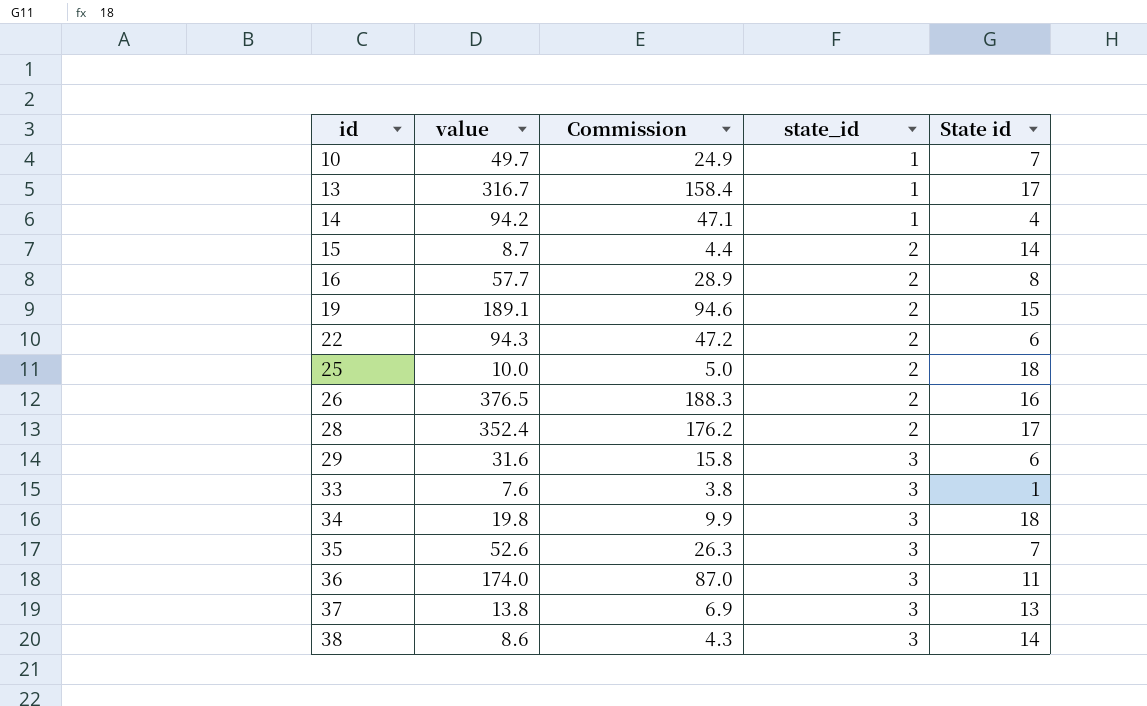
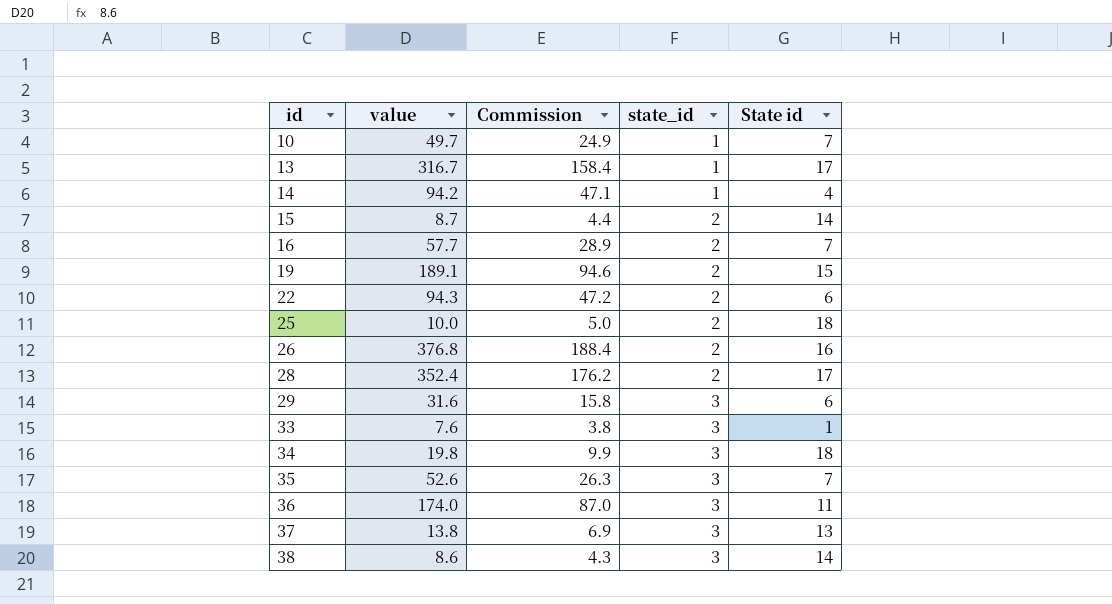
16 | State id: 8 -> 7
26 | value: 376.5 -> 376.8
26 | Commission: 188.3 -> 188.4

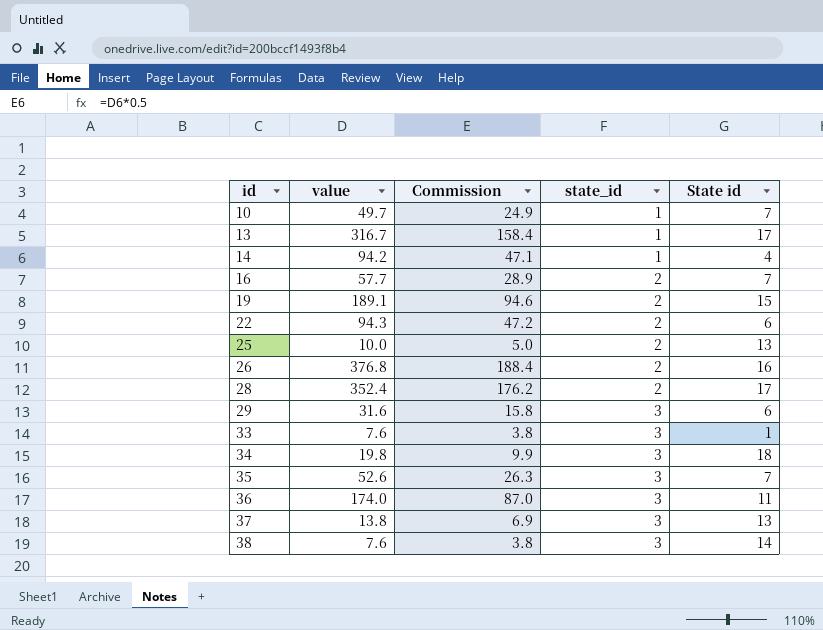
row 15: 8.7 | 4.4 | 2 | 14 -> none
25 | State id: 18 -> 13
38 | value: 8.6 -> 7.6
38 | Commission: 4.3 -> 3.8

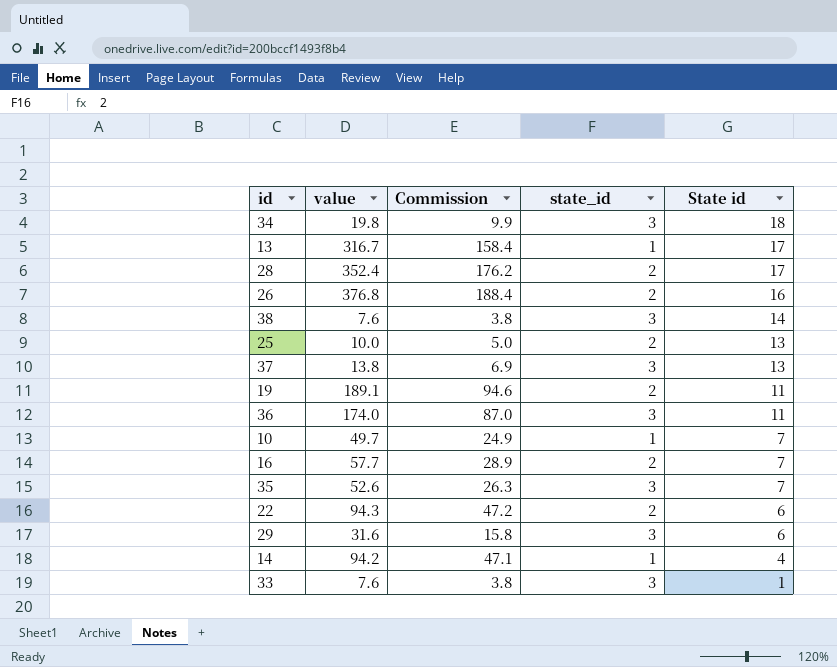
row order: id ascending -> State id descending
19 | State id: 15 -> 11

